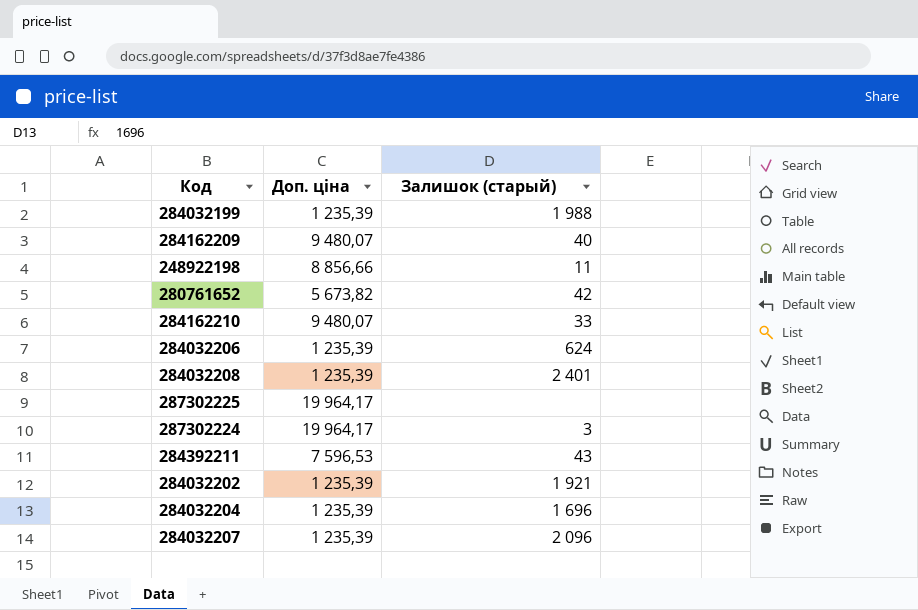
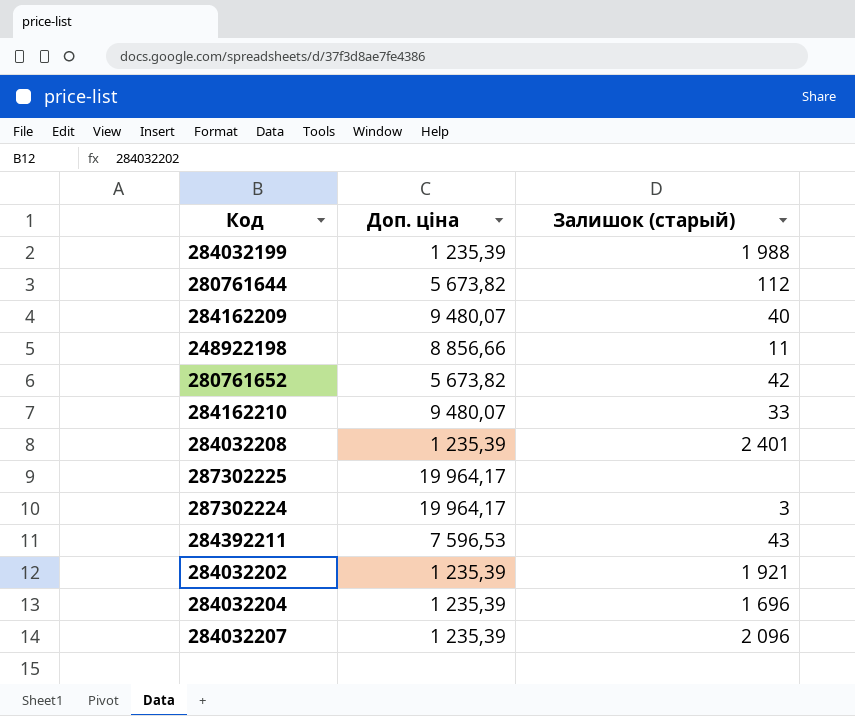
row 284032206: 1 235,39 | 624 -> none
row 280761644: none -> 5 673,82 | 112

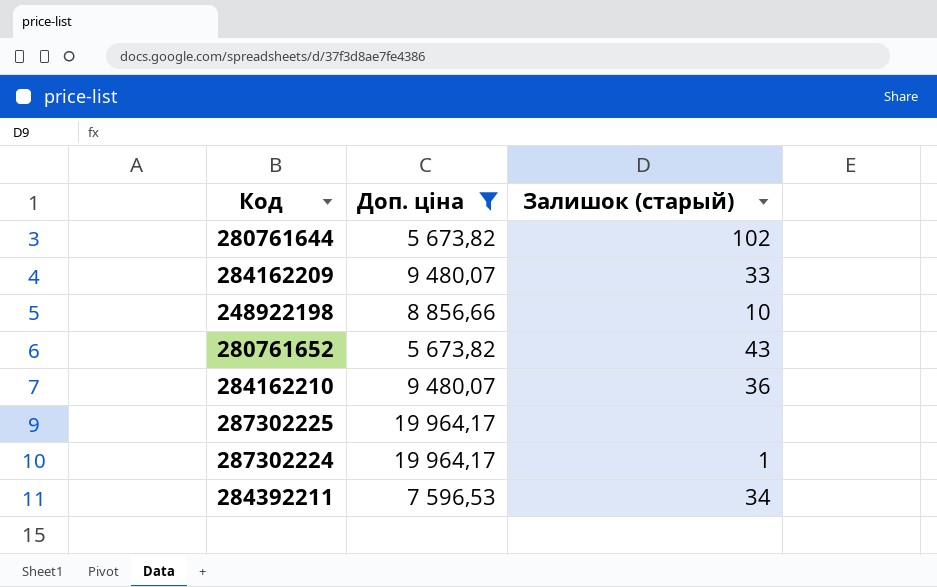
filter: none -> Доп. ціна != 1 235,39
280761644 | Залишок (старый): 112 -> 102
284162209 | Залишок (старый): 40 -> 33
248922198 | Залишок (старый): 11 -> 10
280761652 | Залишок (старый): 42 -> 43
284162210 | Залишок (старый): 33 -> 36
287302224 | Залишок (старый): 3 -> 1
284392211 | Залишок (старый): 43 -> 34

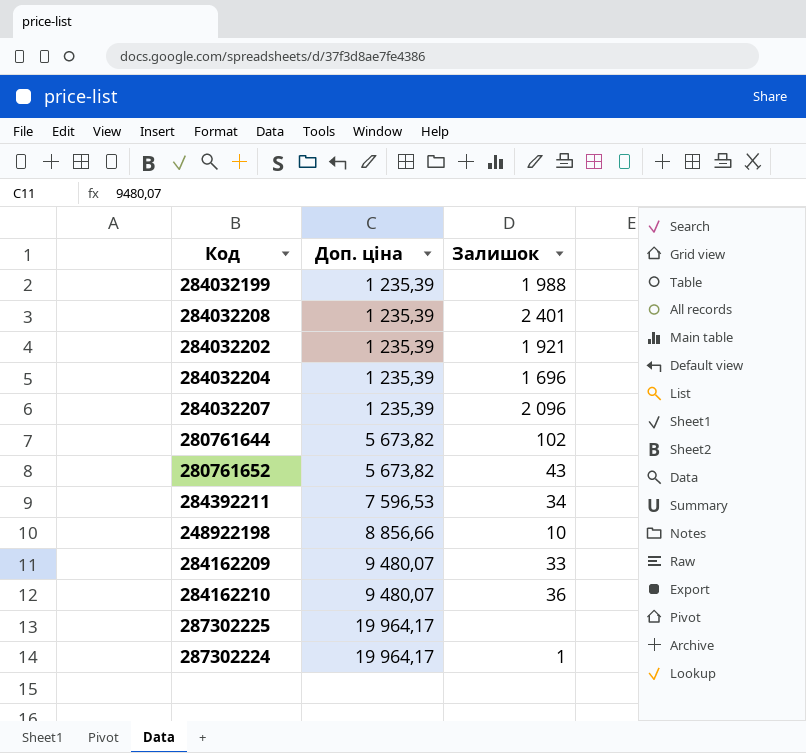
filter: Доп. ціна != 1 235,39 -> none
row order: none -> Доп. ціна ascending
column name: Залишок (старый) -> Залишок

